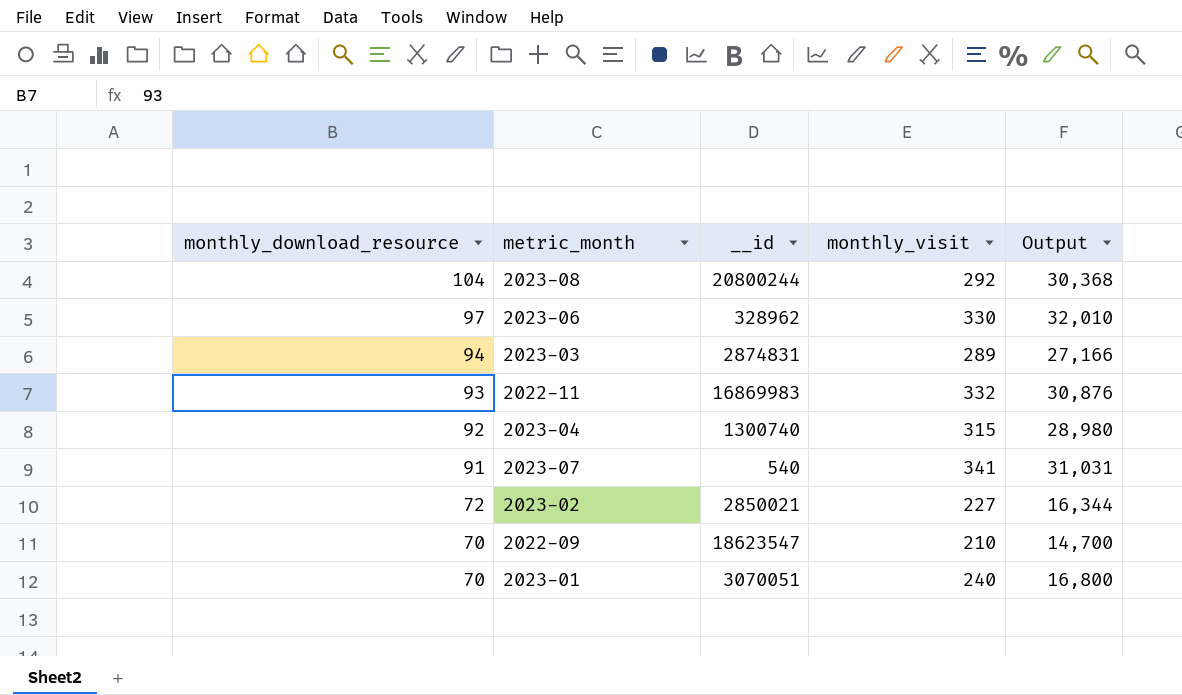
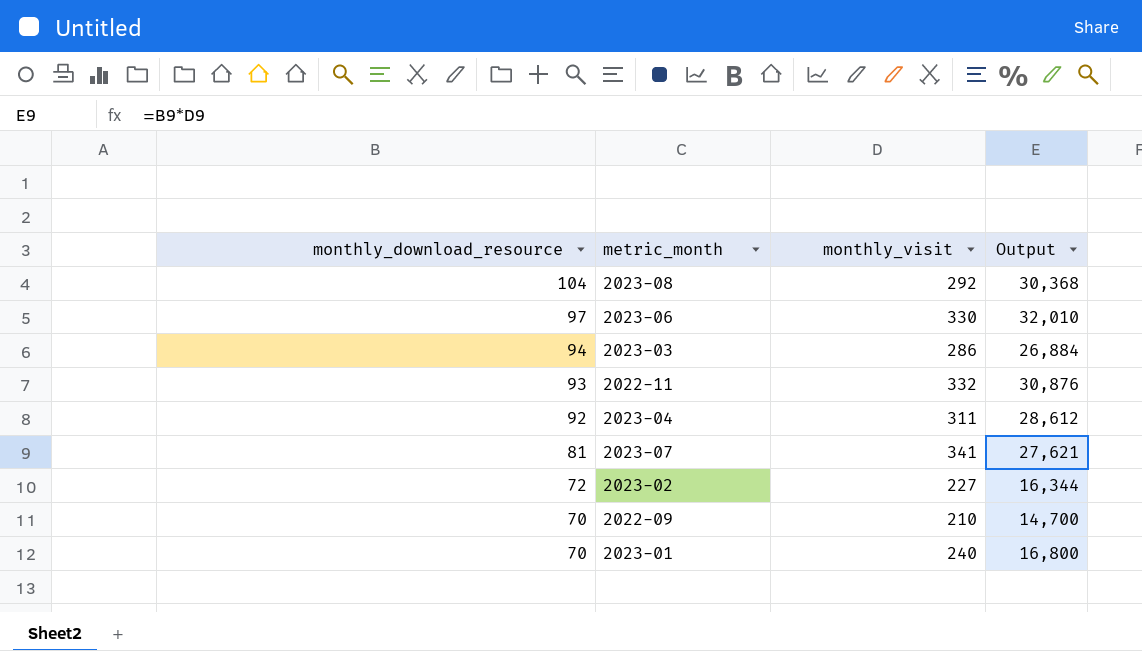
column __id | position: 3 -> none
2023-03 | monthly_visit: 289 -> 286
2023-03 | Output: 27,166 -> 26,884
2023-04 | monthly_visit: 315 -> 311
2023-04 | Output: 28,980 -> 28,612
2023-07 | monthly_download_resource: 91 -> 81
2023-07 | Output: 31,031 -> 27,621

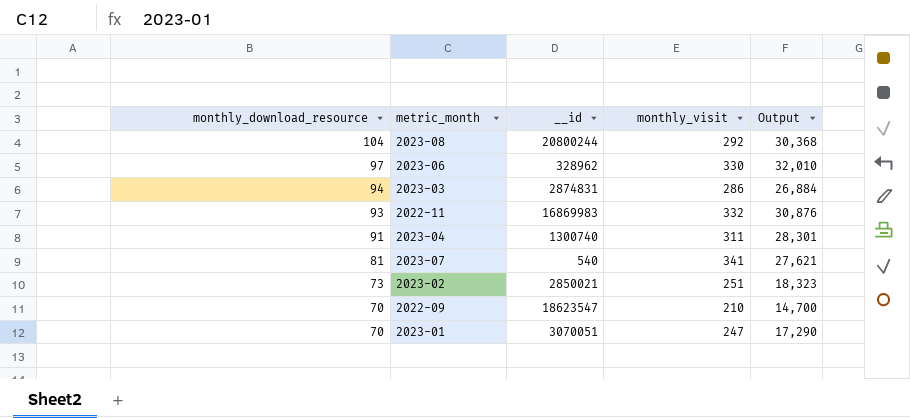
column __id | position: none -> 3
2023-04 | monthly_download_resource: 92 -> 91
2023-04 | Output: 28,612 -> 28,301
2023-02 | monthly_download_resource: 72 -> 73
2023-02 | monthly_visit: 227 -> 251
2023-02 | Output: 16,344 -> 18,323
2023-01 | monthly_visit: 240 -> 247
2023-01 | Output: 16,800 -> 17,290

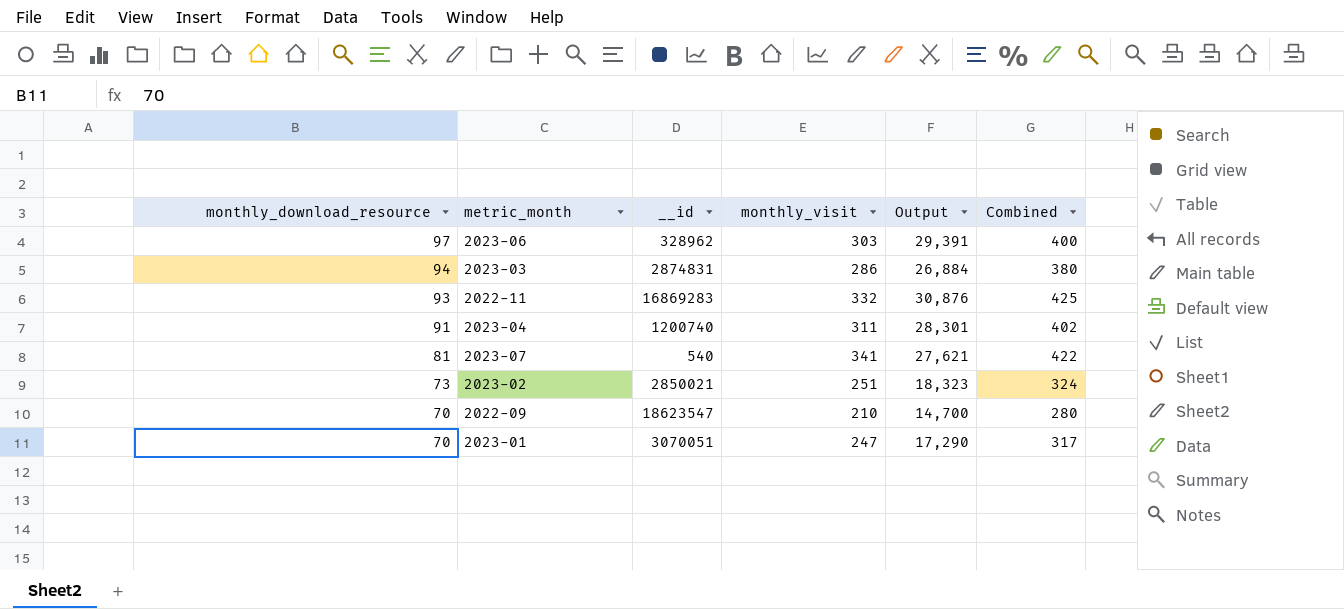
column Combined | formula: none -> [monthly_download_resource] + [monthly_visit]
row 2023-08: 104 | 20800244 | 292 | 30,368 -> none
2023-06 | monthly_visit: 330 -> 303
2023-06 | Output: 32,010 -> 29,391
2022-11 | __id: 16869983 -> 16869283
2023-04 | __id: 1300740 -> 1200740

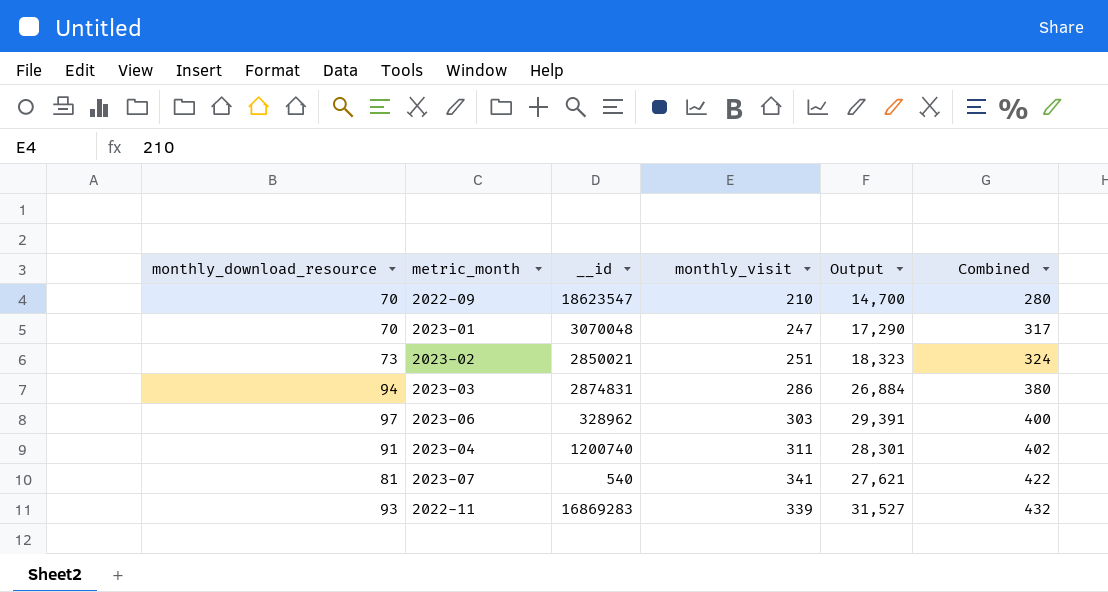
row order: monthly_download_resource descending -> Combined ascending
2023-01 | __id: 3070051 -> 3070048
2022-11 | monthly_visit: 332 -> 339
2022-11 | Output: 30,876 -> 31,527
2022-11 | Combined: 425 -> 432

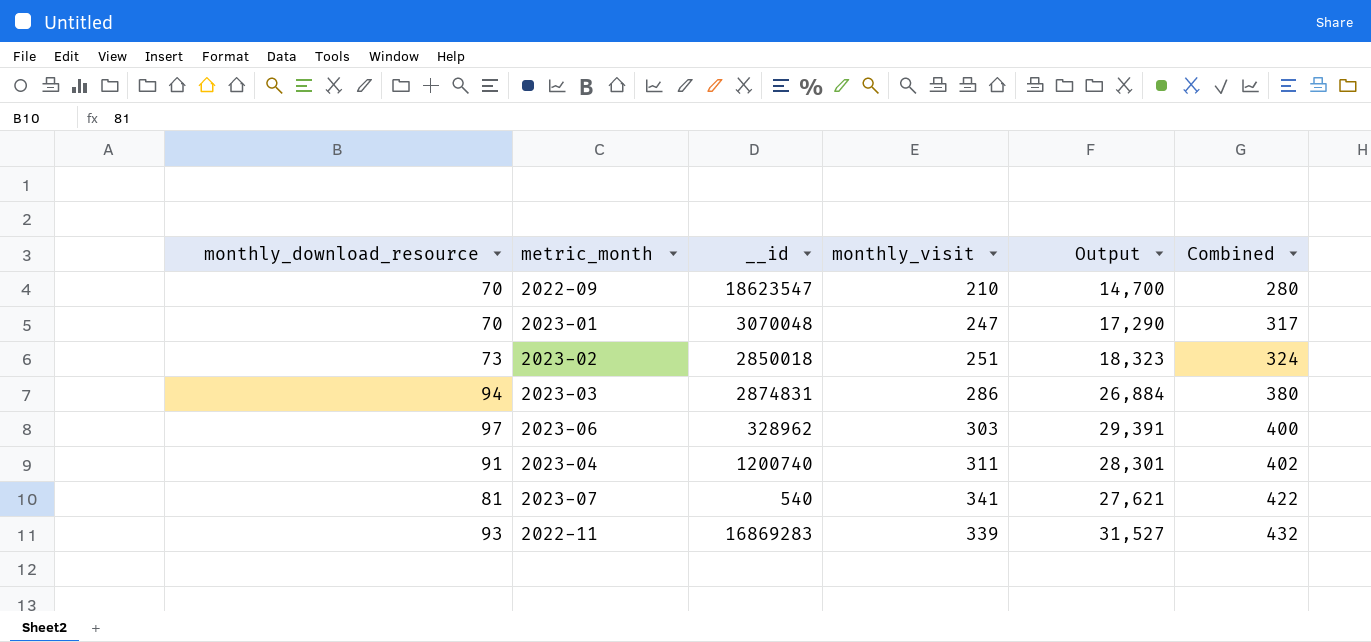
2023-02 | __id: 2850021 -> 2850018

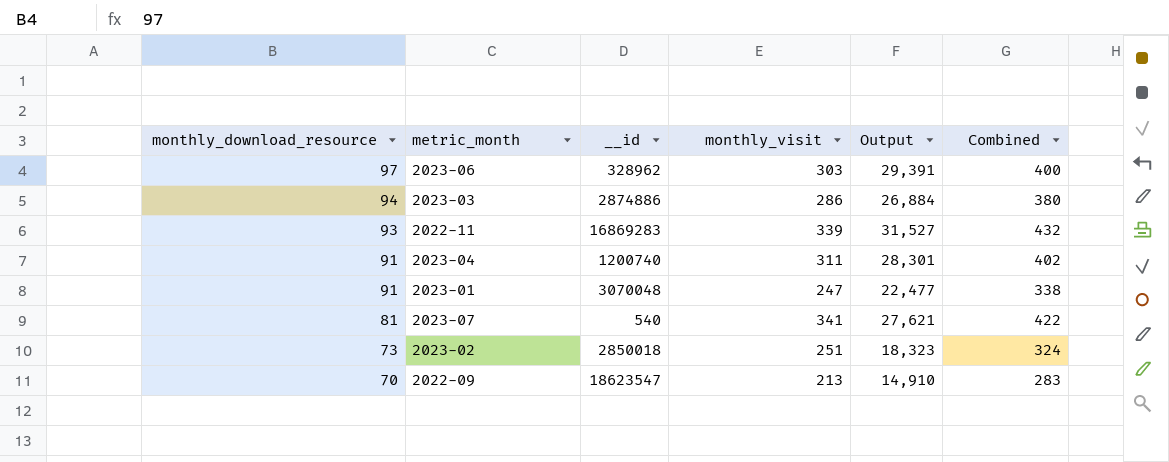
row order: Combined ascending -> monthly_download_resource descending
2023-03 | __id: 2874831 -> 2874886
2023-01 | monthly_download_resource: 70 -> 91
2023-01 | Output: 17,290 -> 22,477
2023-01 | Combined: 317 -> 338
2022-09 | monthly_visit: 210 -> 213
2022-09 | Output: 14,700 -> 14,910
2022-09 | Combined: 280 -> 283

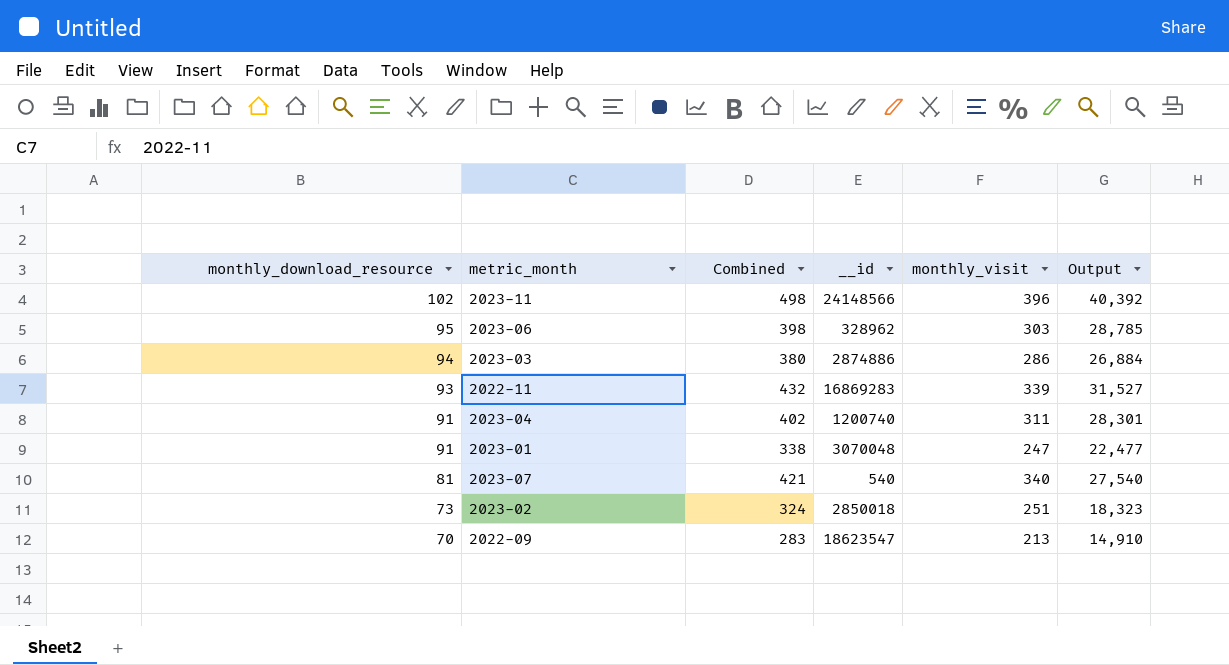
column Combined | position: 6 -> 3
row 2023-11: none -> 102 | 498 | 24148566 | 396 | 40,392
2023-06 | monthly_download_resource: 97 -> 95
2023-06 | Combined: 400 -> 398
2023-06 | Output: 29,391 -> 28,785
2023-07 | Combined: 422 -> 421
2023-07 | monthly_visit: 341 -> 340
2023-07 | Output: 27,621 -> 27,540

